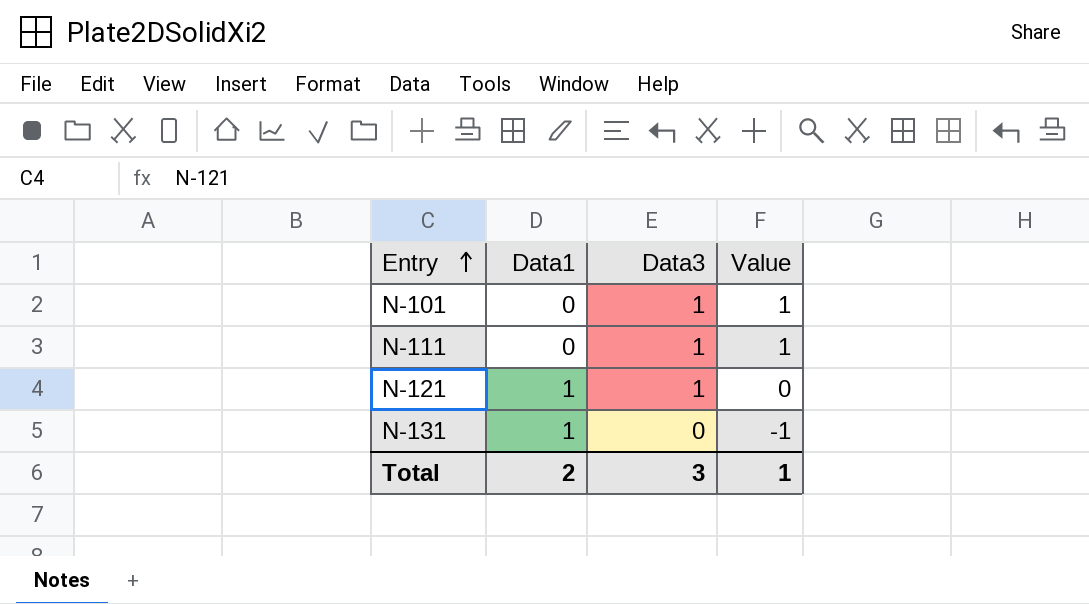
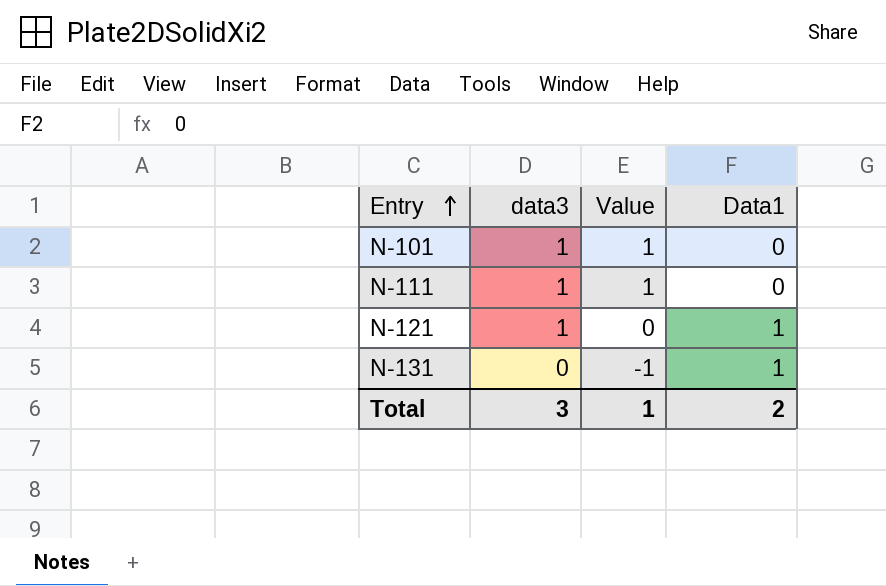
column name: Data3 -> data3
column Data1 | position: 2 -> 4

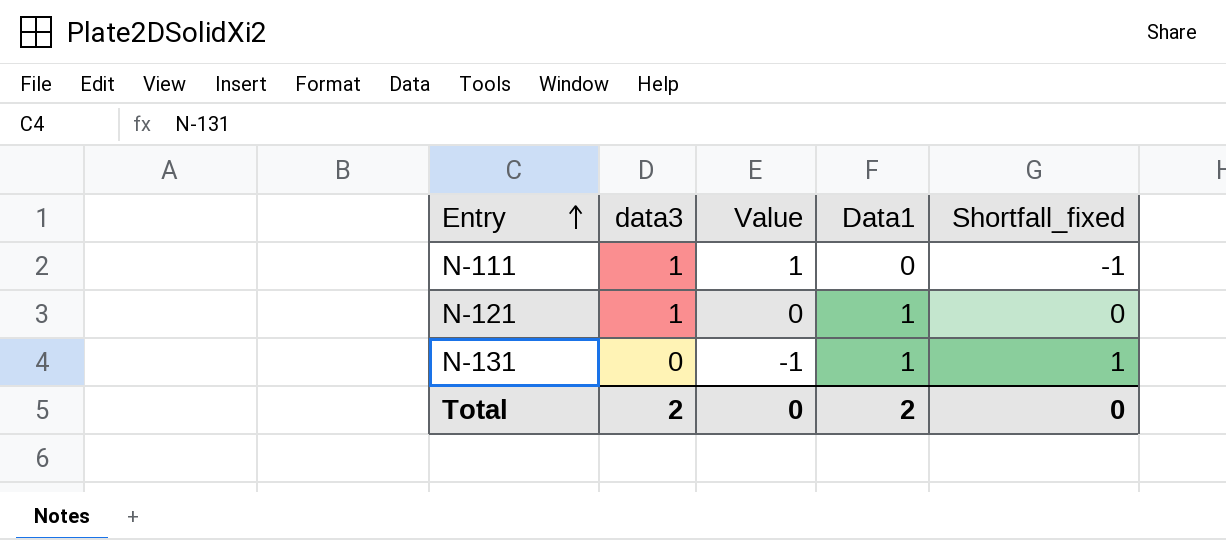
column Shortfall_fixed | formula: none -> [Data1] - [data3]
row N-101: 1 | 1 | 0 -> none
Total | data3: 3 -> 2
Total | Value: 1 -> 0

